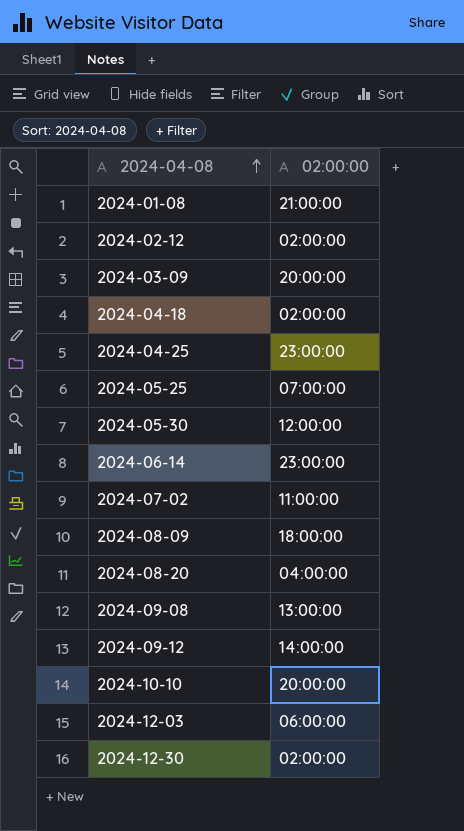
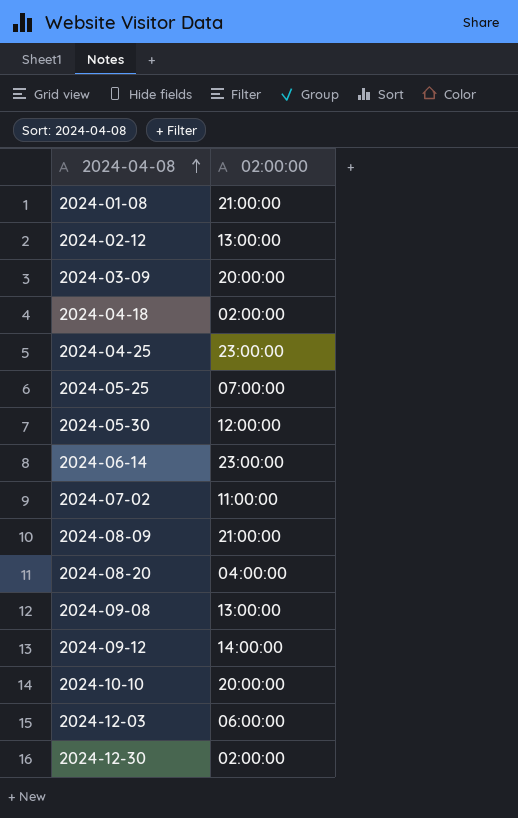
2024-02-12 | 02:00:00: 02:00:00 -> 13:00:00
2024-08-09 | 02:00:00: 18:00:00 -> 21:00:00

